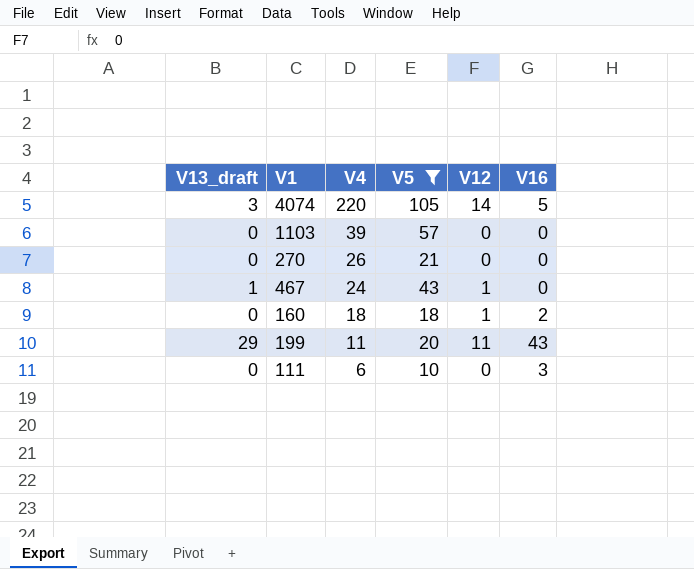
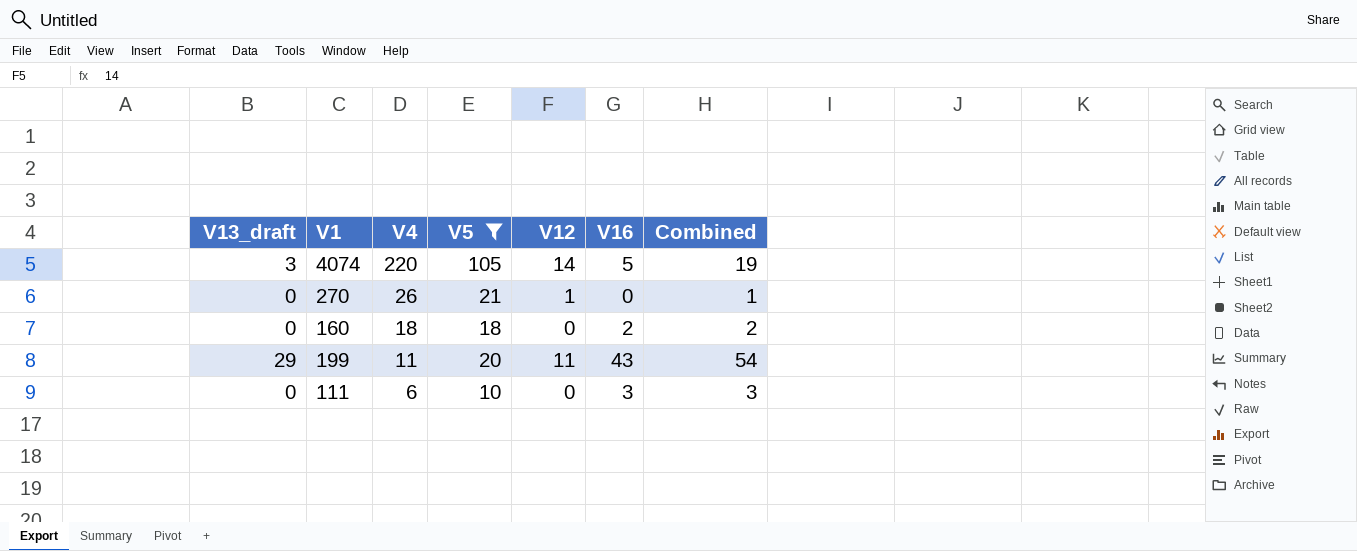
column Combined | formula: none -> [V12] + [V16]
row 1103: 0 | 39 | 57 | 0 | 0 -> none
row 467: 1 | 24 | 43 | 1 | 0 -> none
270 | V12: 0 -> 1
160 | V12: 1 -> 0

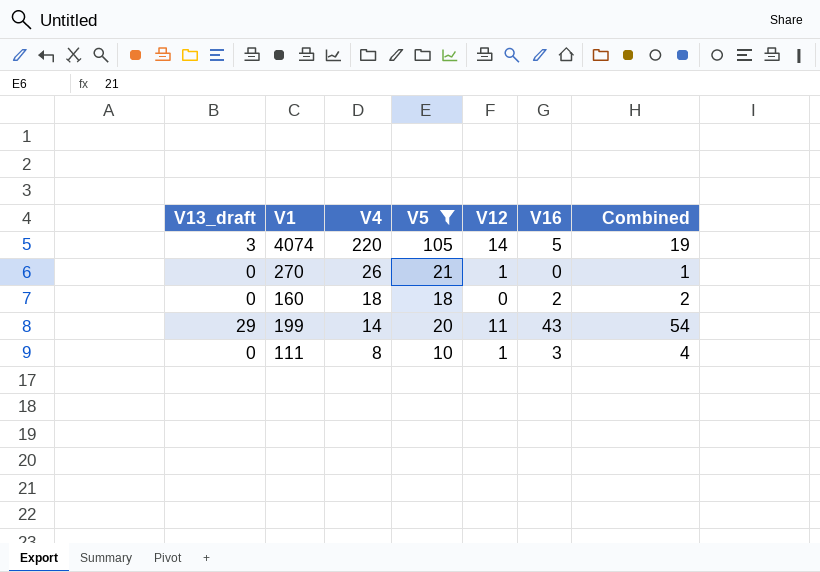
199 | V4: 11 -> 14
111 | V4: 6 -> 8
111 | V12: 0 -> 1
111 | Combined: 3 -> 4

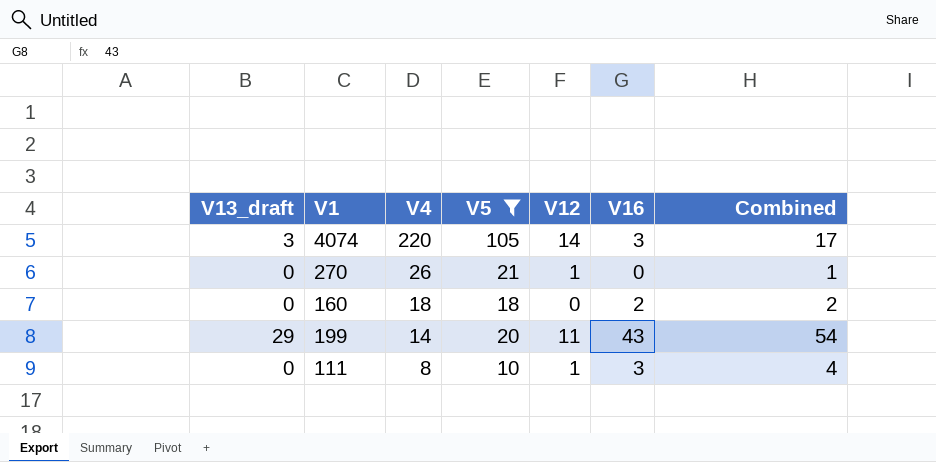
4074 | V16: 5 -> 3
4074 | Combined: 19 -> 17

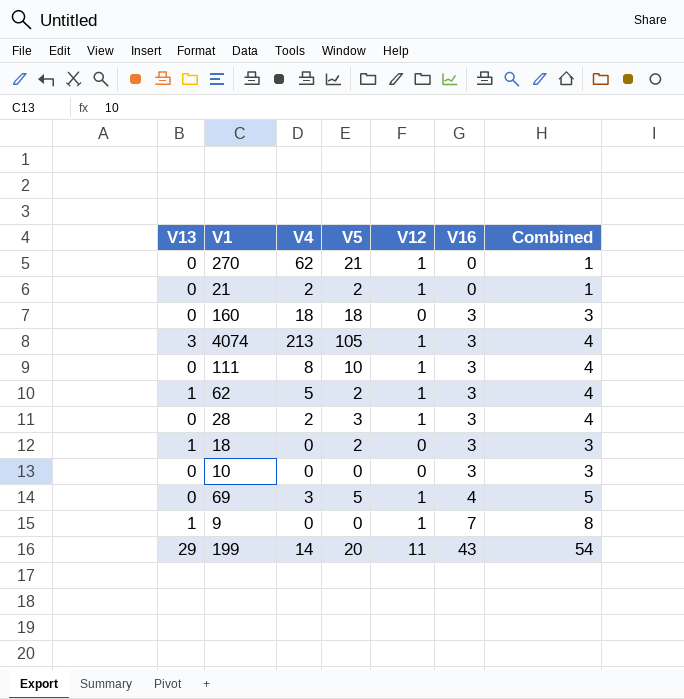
filter: V5 >= 10 -> none
row order: V4 descending -> V16 ascending
column name: V13_draft -> V13
270 | V4: 26 -> 62
160 | V16: 2 -> 3
160 | Combined: 2 -> 3
4074 | V4: 220 -> 213
4074 | V12: 14 -> 1
4074 | Combined: 17 -> 4

